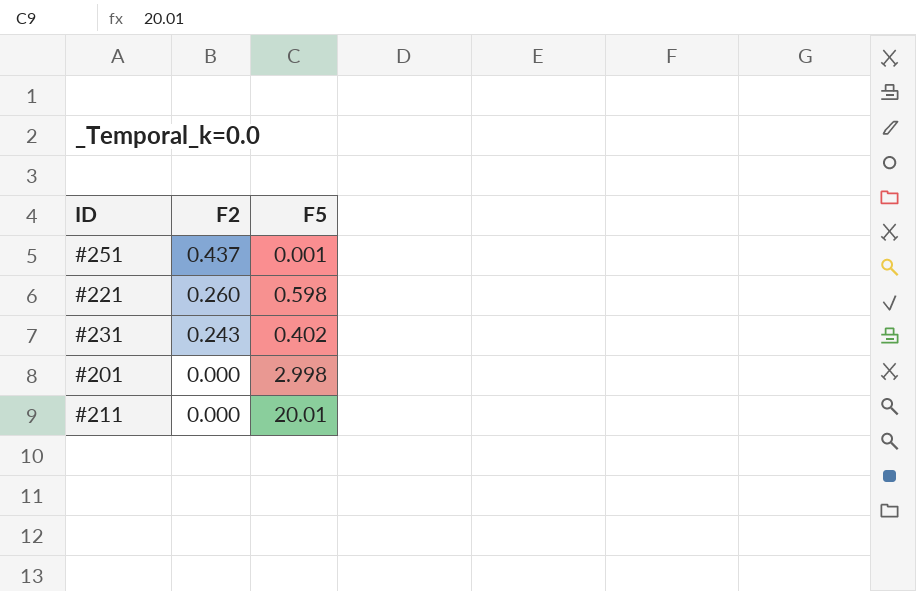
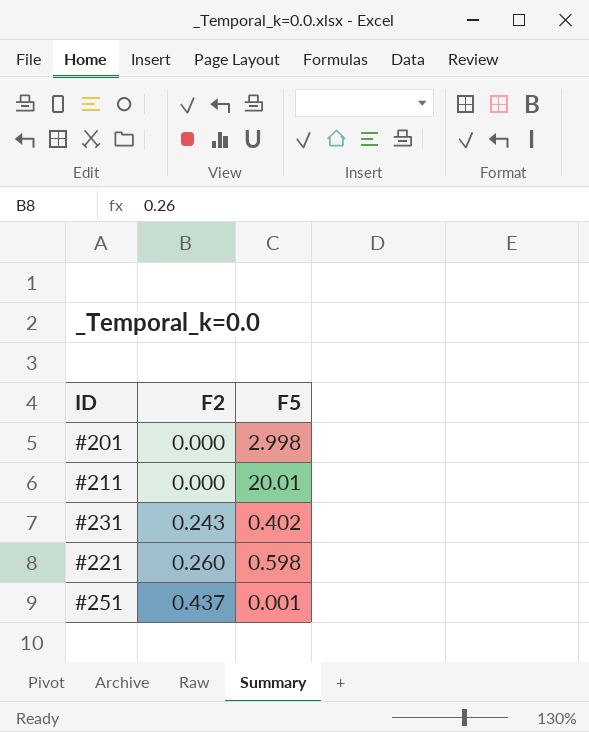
row order: F2 descending -> F2 ascending

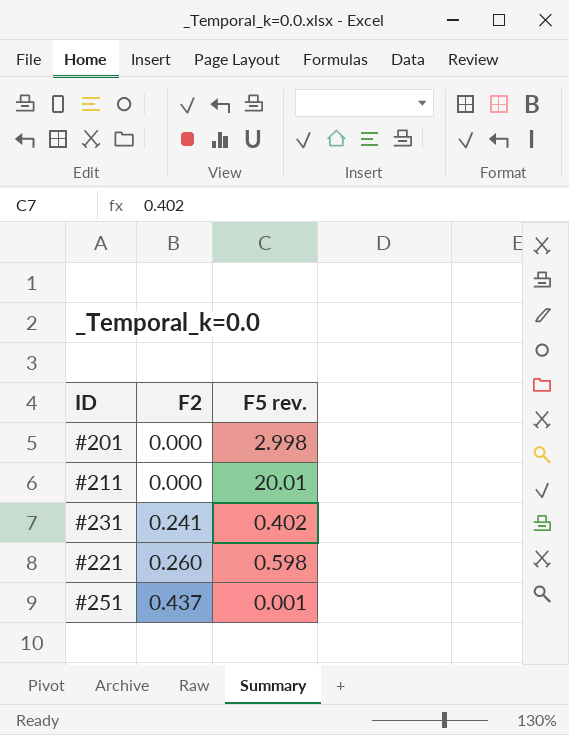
column name: F5 -> F5 rev.
#231 | F2: 0.243 -> 0.241

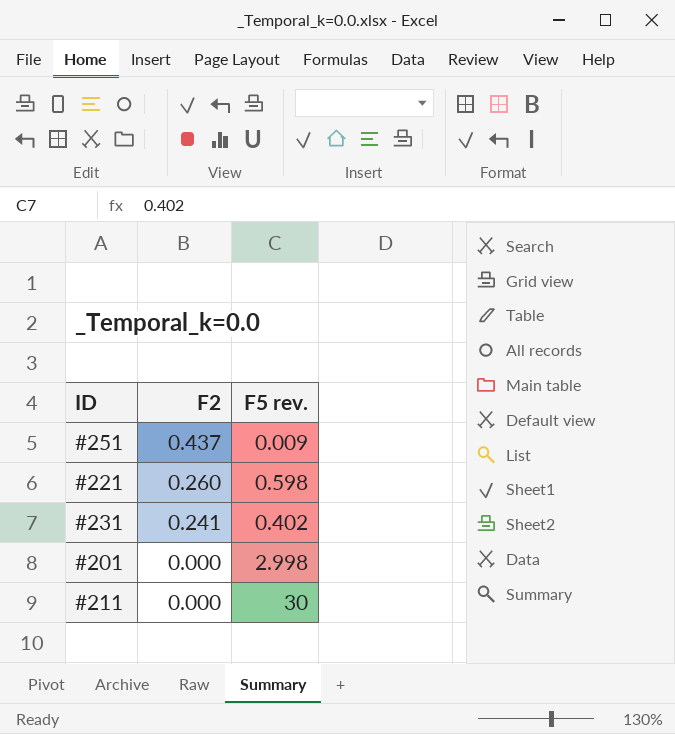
row order: F2 ascending -> F2 descending
#251 | F5 rev.: 0.001 -> 0.009
#211 | F5 rev.: 20.01 -> 30

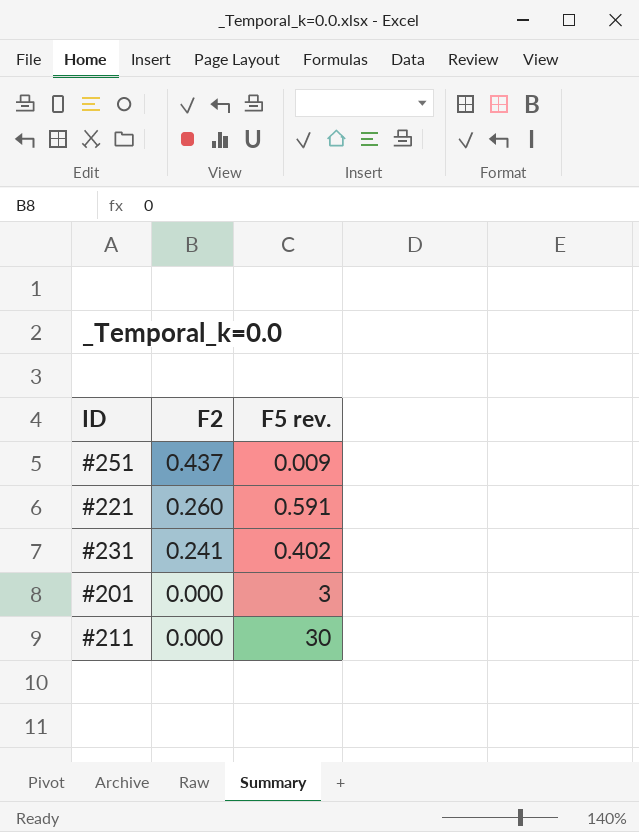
#221 | F5 rev.: 0.598 -> 0.591
#201 | F5 rev.: 2.998 -> 3

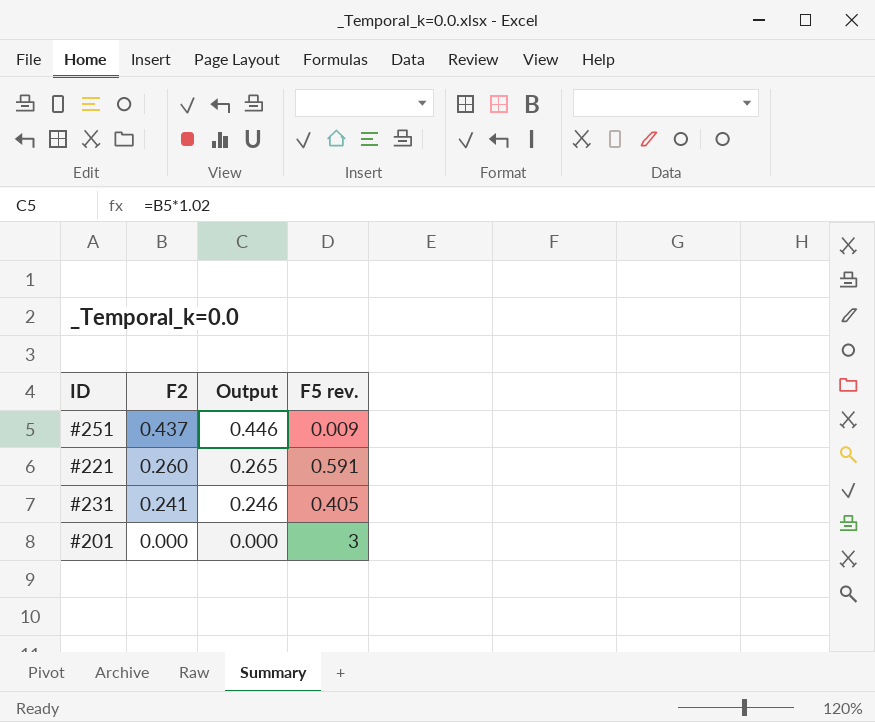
column Output | formula: none -> [F2] * 1.02
row #211: 0.000 | 30 -> none
#231 | F5 rev.: 0.402 -> 0.405

